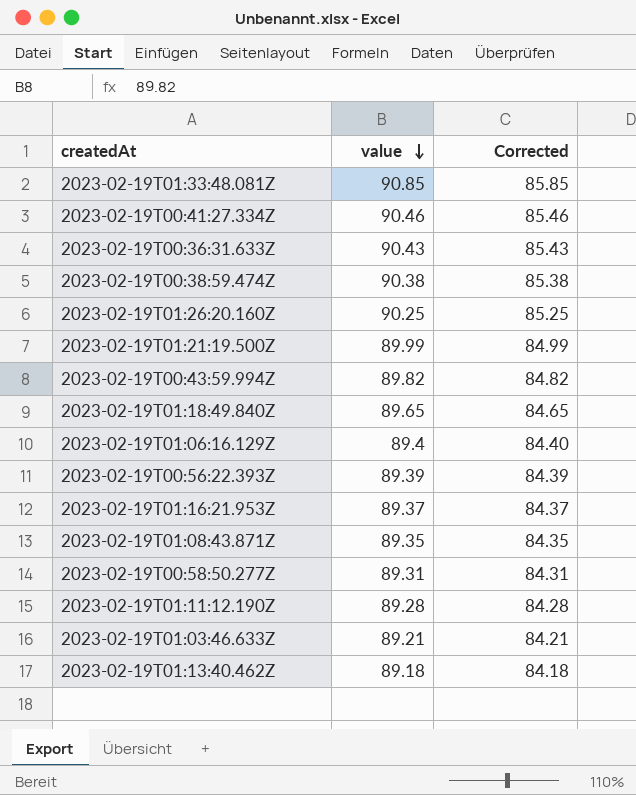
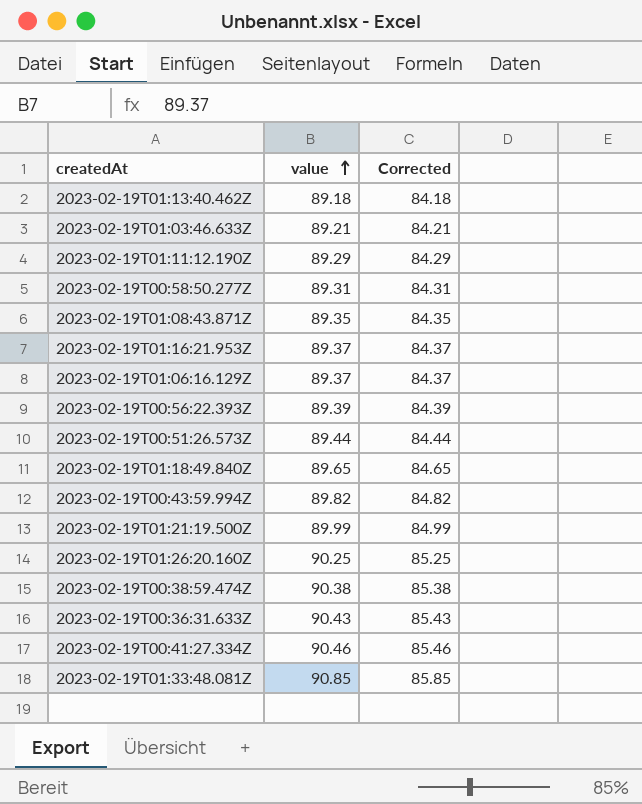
row order: value descending -> value ascending
2023-02-19T01:11:12.190Z | value: 89.28 -> 89.29
2023-02-19T01:11:12.190Z | Corrected: 84.28 -> 84.29
2023-02-19T01:06:16.129Z | value: 89.4 -> 89.37
2023-02-19T01:06:16.129Z | Corrected: 84.40 -> 84.37
row 2023-02-19T00:51:26.573Z: none -> 89.44 | 84.44

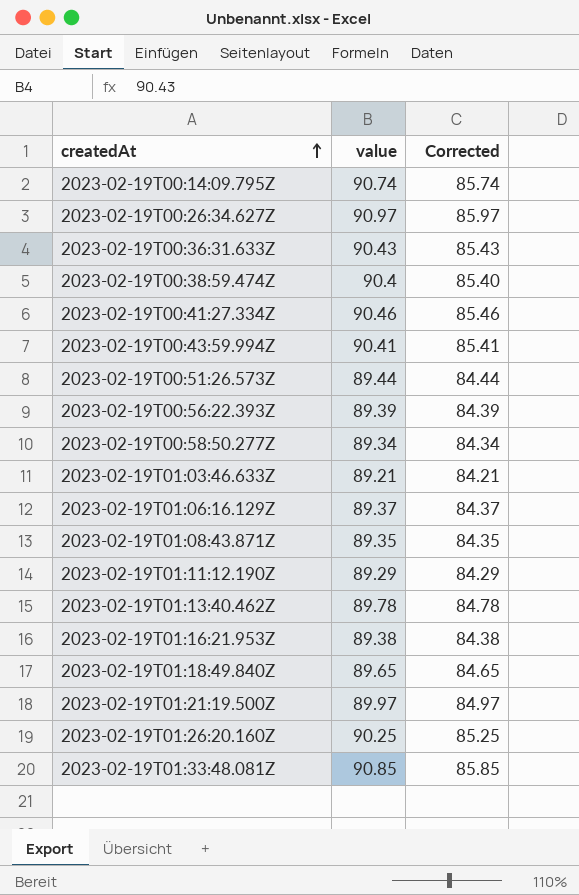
row order: value ascending -> createdAt ascending
row 2023-02-19T00:14:09.795Z: none -> 90.74 | 85.74
row 2023-02-19T00:26:34.627Z: none -> 90.97 | 85.97
2023-02-19T00:38:59.474Z | value: 90.38 -> 90.4
2023-02-19T00:38:59.474Z | Corrected: 85.38 -> 85.40
2023-02-19T00:43:59.994Z | value: 89.82 -> 90.41
2023-02-19T00:43:59.994Z | Corrected: 84.82 -> 85.41
2023-02-19T00:58:50.277Z | value: 89.31 -> 89.34
2023-02-19T00:58:50.277Z | Corrected: 84.31 -> 84.34
2023-02-19T01:13:40.462Z | value: 89.18 -> 89.78
2023-02-19T01:13:40.462Z | Corrected: 84.18 -> 84.78
2023-02-19T01:16:21.953Z | value: 89.37 -> 89.38
2023-02-19T01:16:21.953Z | Corrected: 84.37 -> 84.38
2023-02-19T01:21:19.500Z | value: 89.99 -> 89.97
2023-02-19T01:21:19.500Z | Corrected: 84.99 -> 84.97

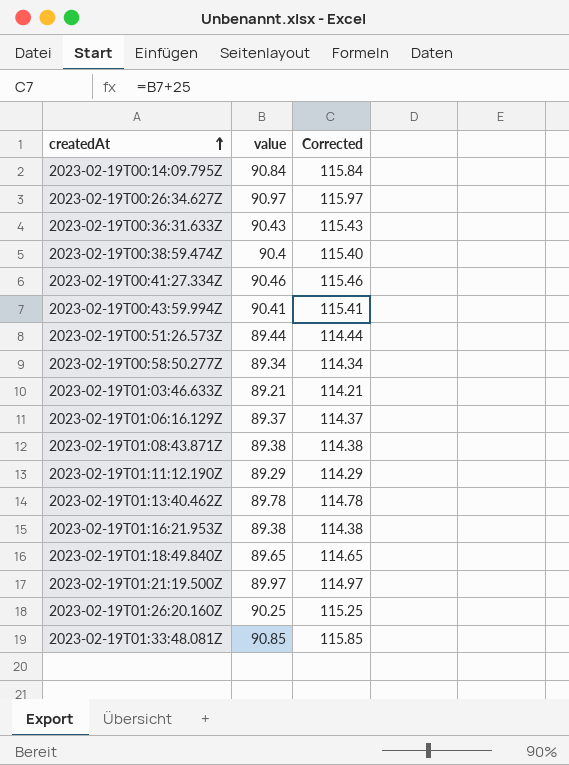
column Corrected | formula: [value] - 5 -> [value] + 25
row 2023-02-19T00:56:22.393Z: 89.39 | 84.39 -> none
2023-02-19T00:14:09.795Z | value: 90.74 -> 90.84
2023-02-19T01:08:43.871Z | value: 89.35 -> 89.38

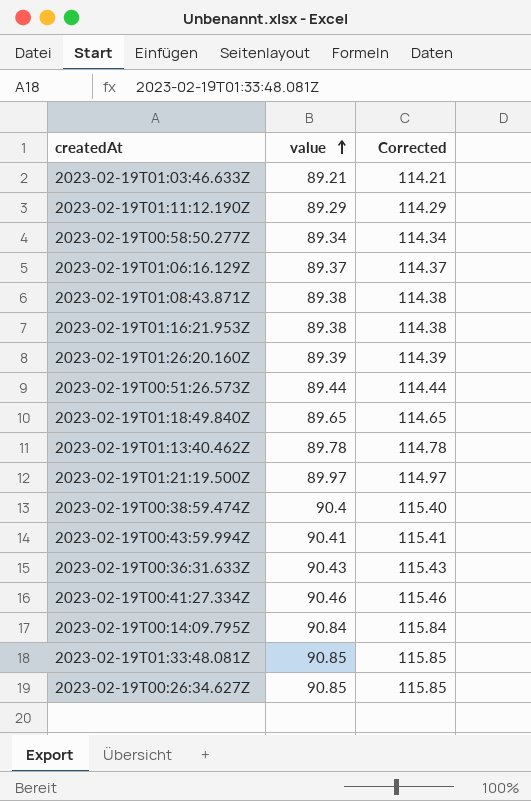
row order: createdAt ascending -> value ascending
2023-02-19T01:26:20.160Z | value: 90.25 -> 89.39
2023-02-19T01:26:20.160Z | Corrected: 115.25 -> 114.39
2023-02-19T00:26:34.627Z | value: 90.97 -> 90.85
2023-02-19T00:26:34.627Z | Corrected: 115.97 -> 115.85

